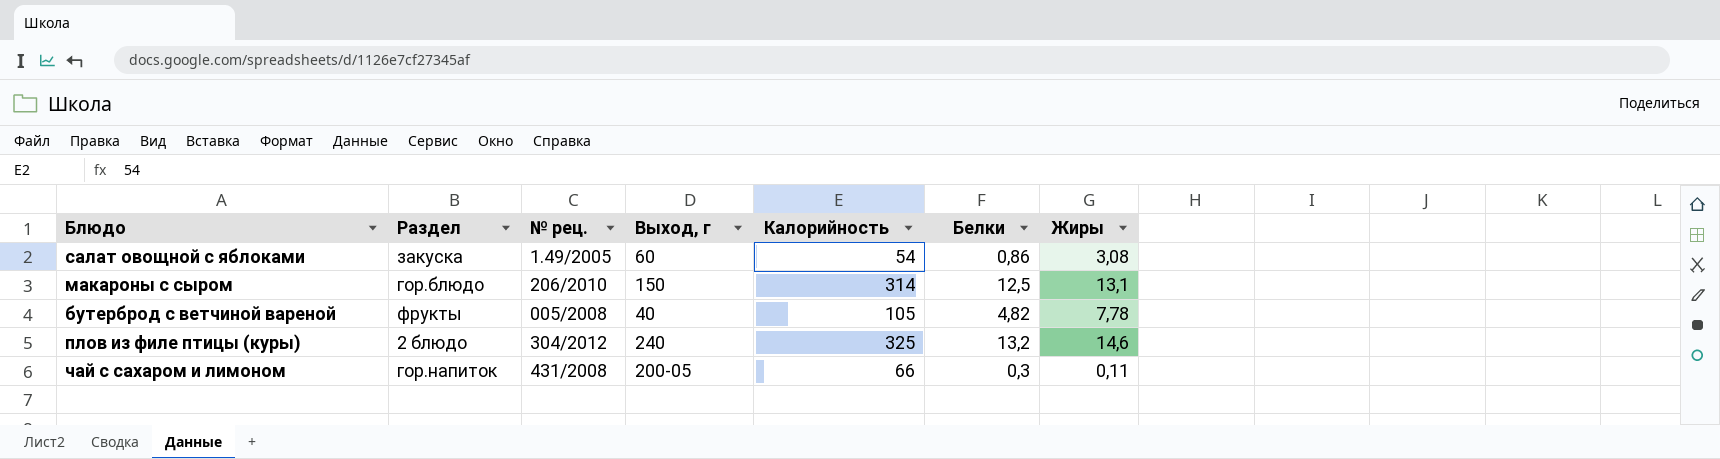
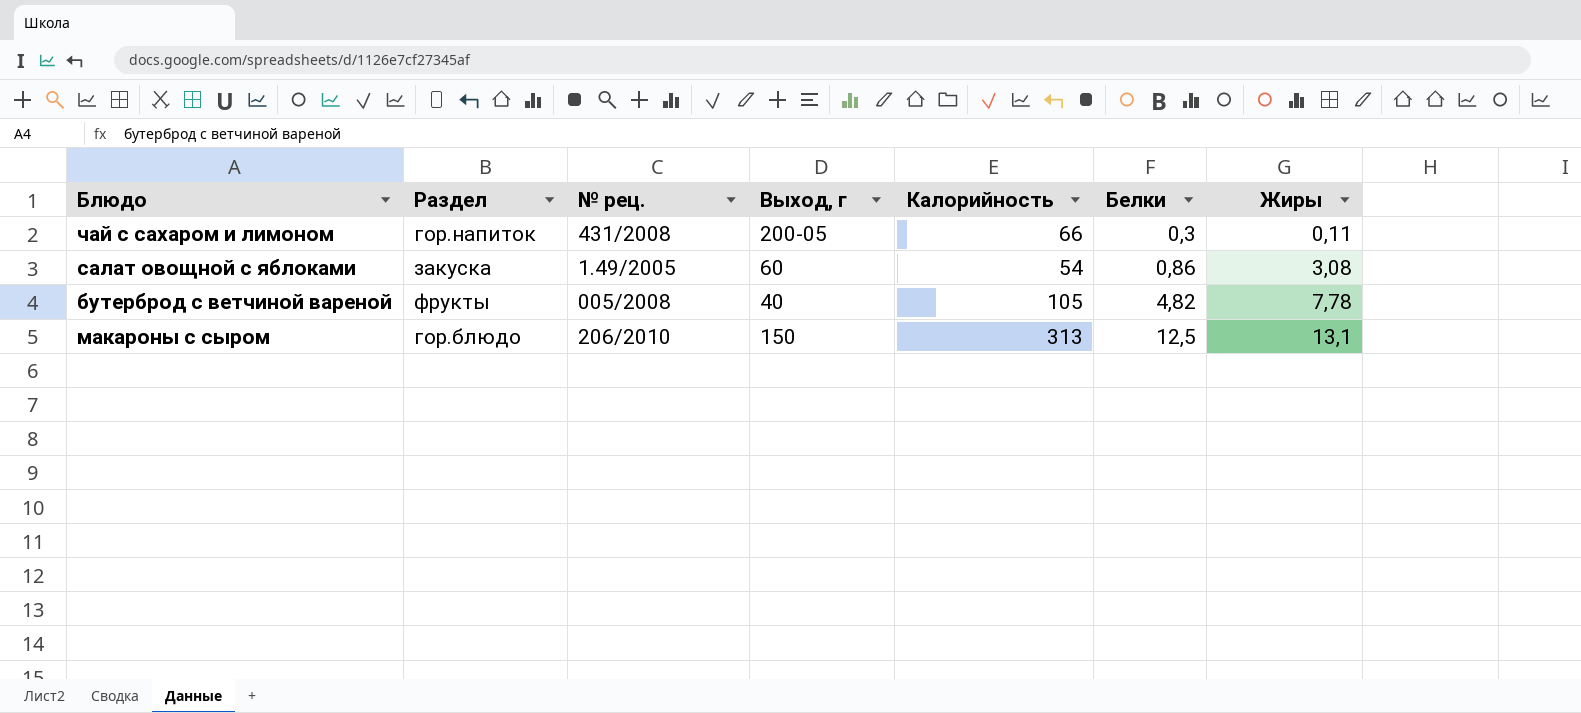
row order: none -> Белки ascending
row плов из филе птицы (куры): 2 блюдо | 304/2012 | 240 | 325 | 13,2 | 14,6 -> none
макароны с сыром | Калорийность: 314 -> 313

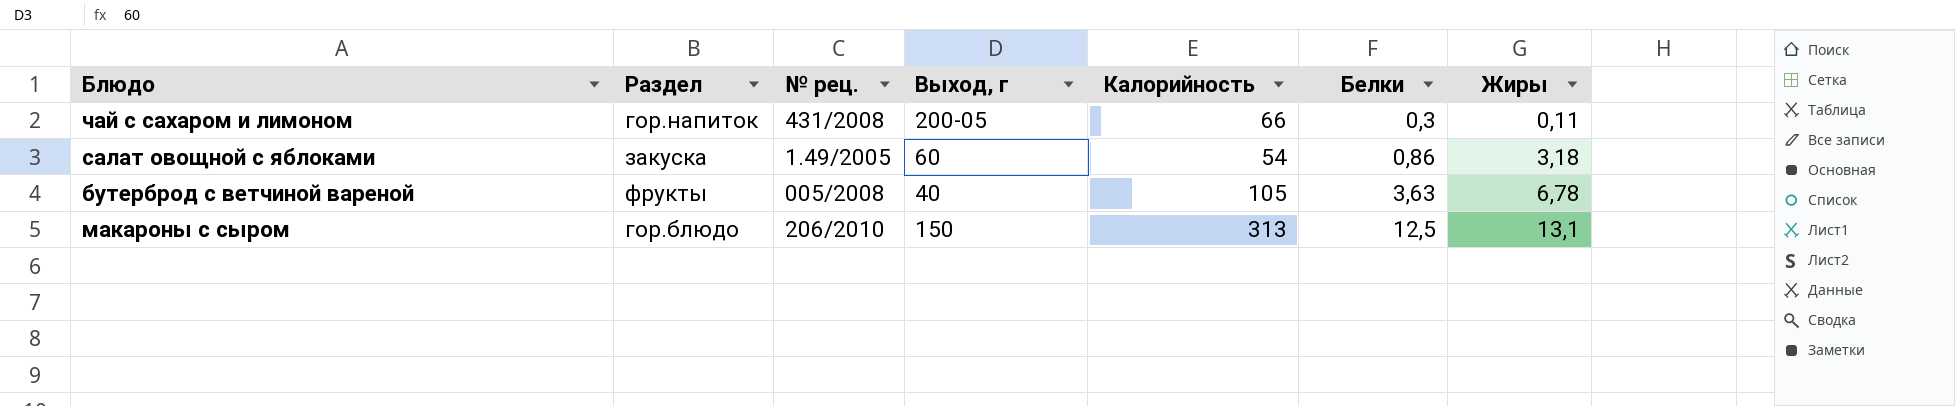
салат овощной с яблоками | Жиры: 3,08 -> 3,18
бутерброд с ветчиной вареной | Белки: 4,82 -> 3,63
бутерброд с ветчиной вареной | Жиры: 7,78 -> 6,78

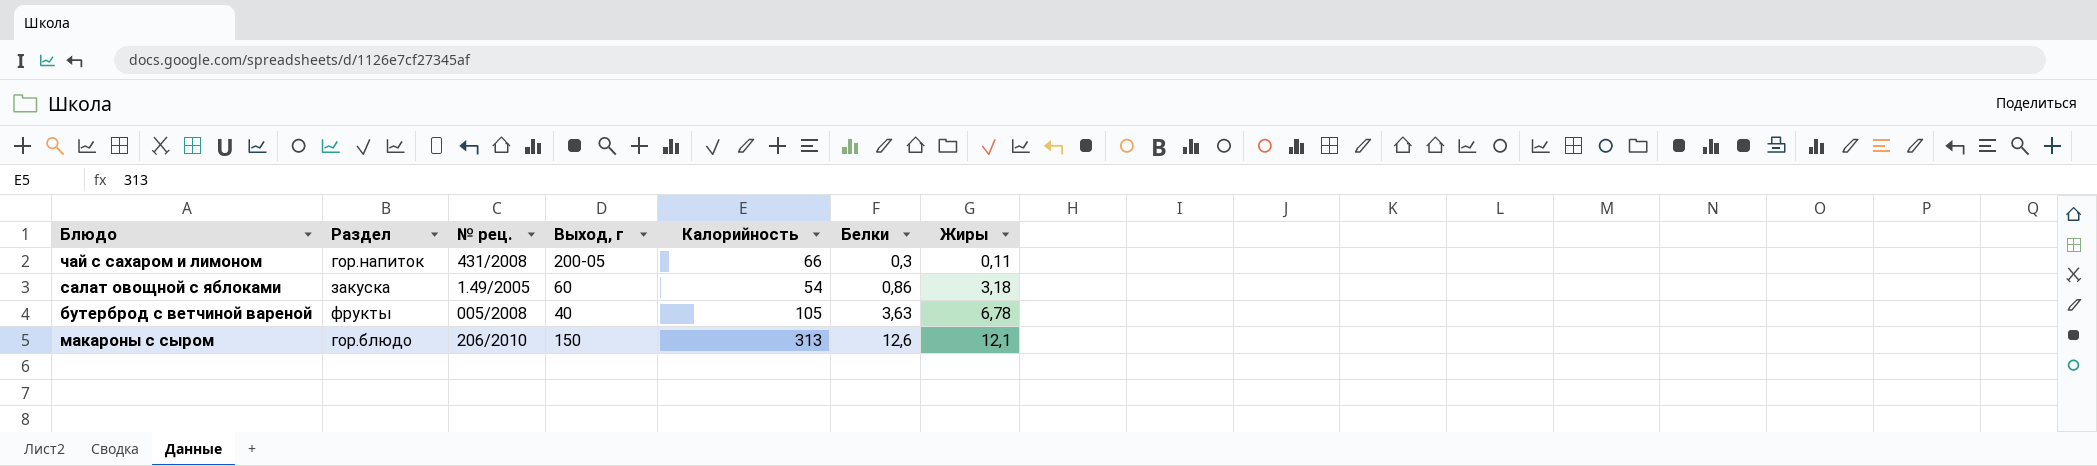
макароны с сыром | Белки: 12,5 -> 12,6
макароны с сыром | Жиры: 13,1 -> 12,1

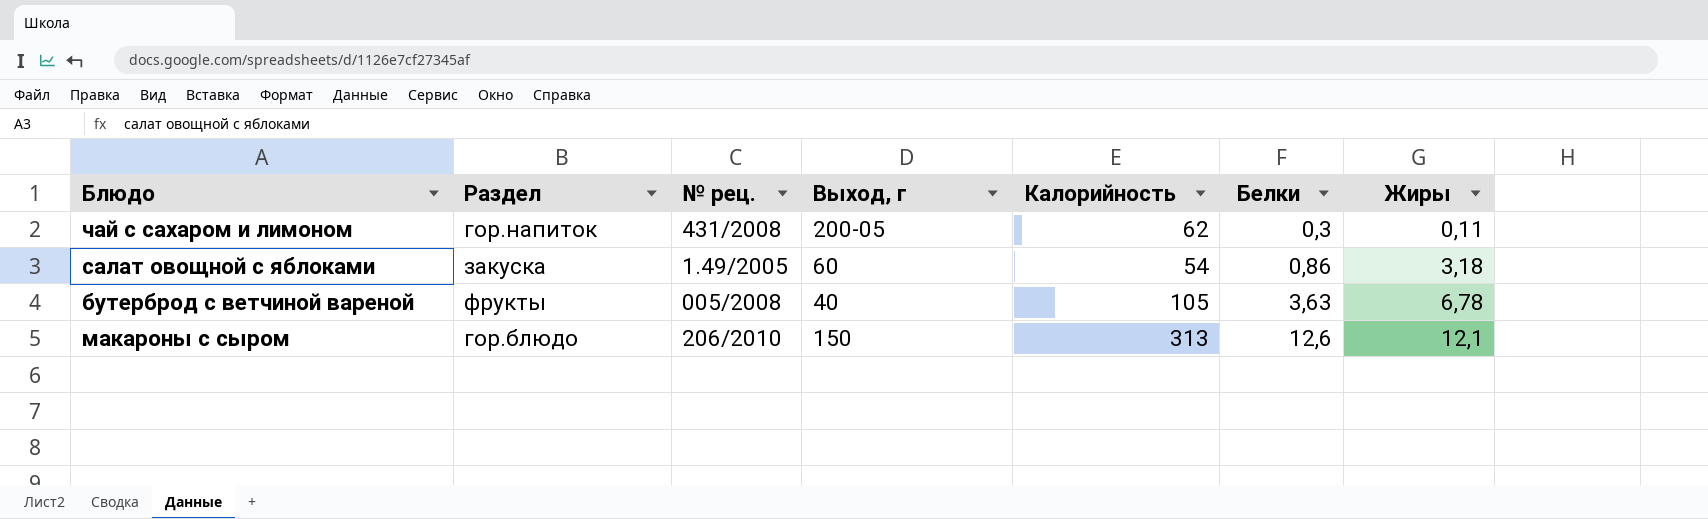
чай с сахаром и лимоном | Калорийность: 66 -> 62

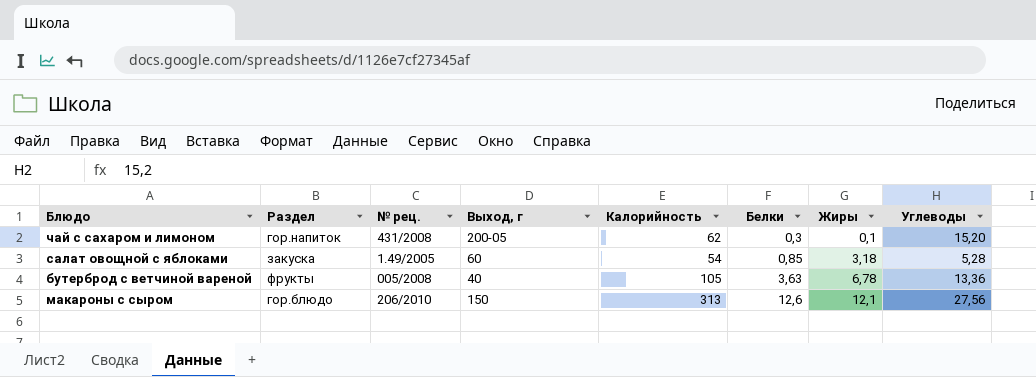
column Углеводы | position: none -> 8
чай с сахаром и лимоном | Жиры: 0,11 -> 0,1
салат овощной с яблоками | Белки: 0,86 -> 0,85

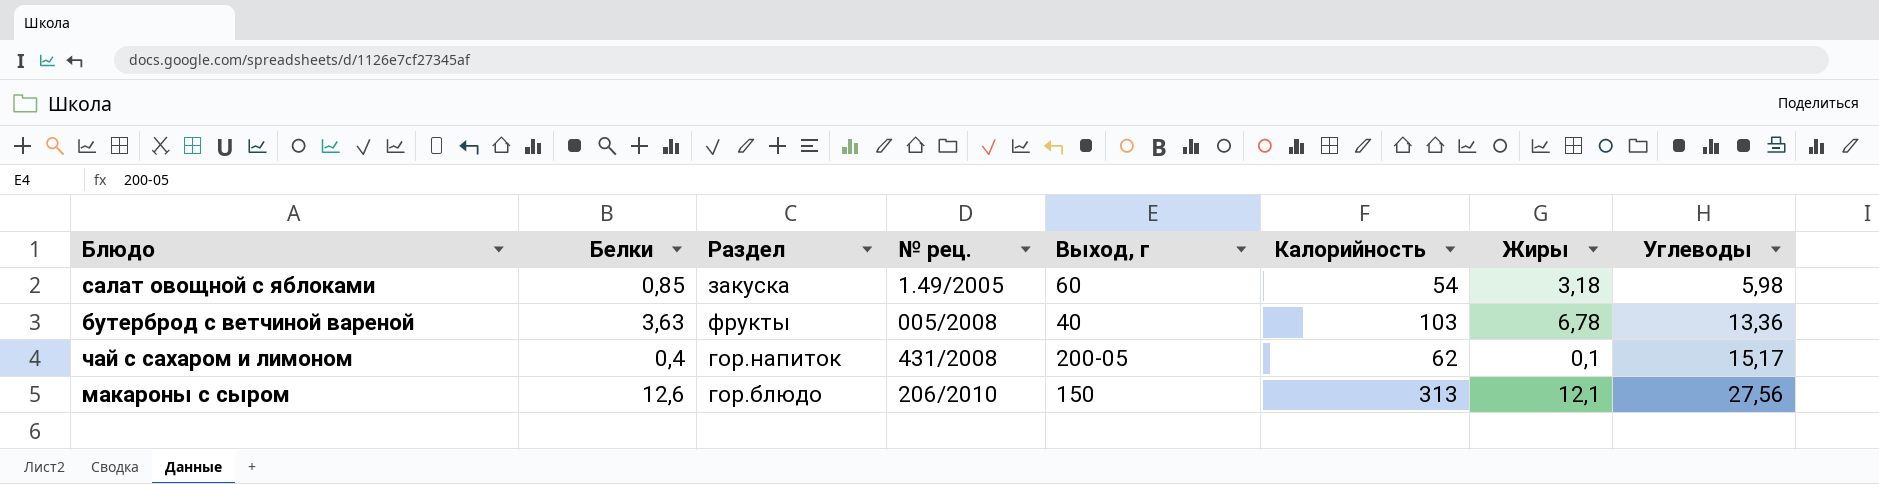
row order: Белки ascending -> Углеводы ascending
column Белки | position: 6 -> 2
салат овощной с яблоками | Углеводы: 5,28 -> 5,98
бутерброд с ветчиной вареной | Калорийность: 105 -> 103
чай с сахаром и лимоном | Белки: 0,3 -> 0,4
чай с сахаром и лимоном | Углеводы: 15,20 -> 15,17

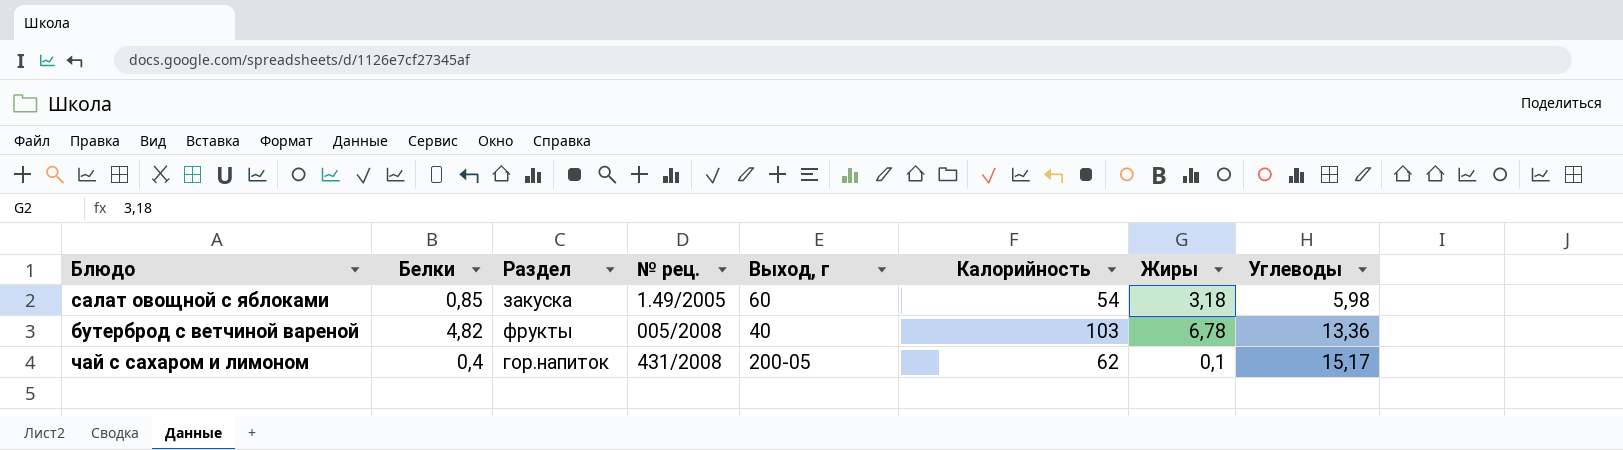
row макароны с сыром: 12,6 | гор.блюдо | 206/2010 | 150 | 313 | 12,1 | 27,56 -> none
бутерброд с ветчиной вареной | Белки: 3,63 -> 4,82

